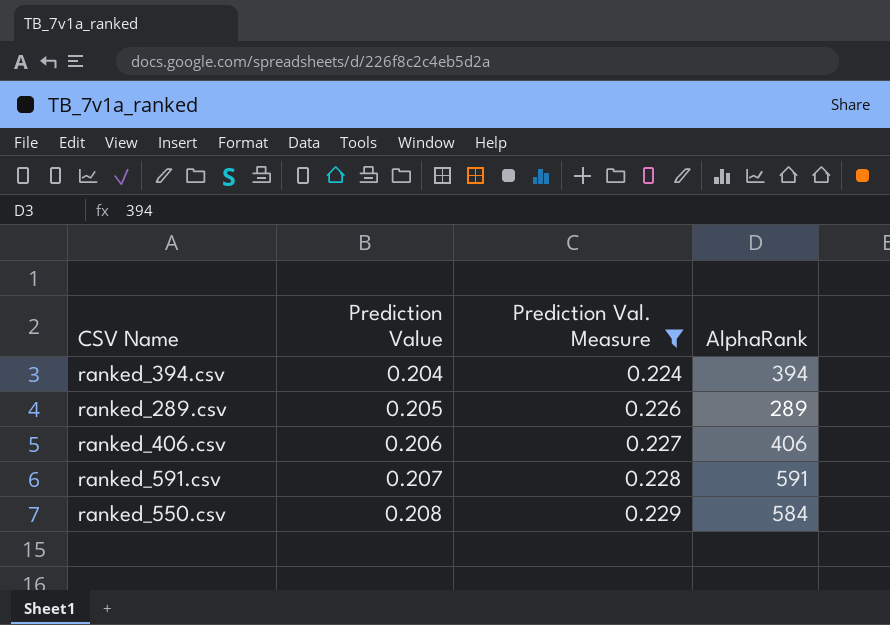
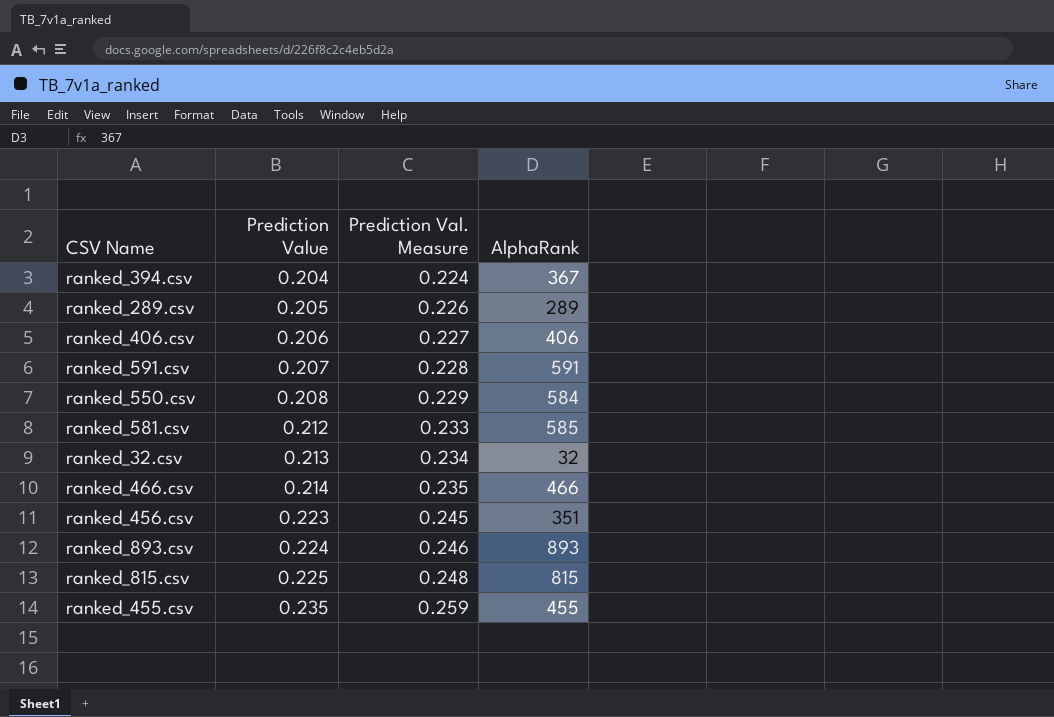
filter: Prediction Val. Measure <= 0.229 -> none
ranked_394.csv | AlphaRank: 394 -> 367

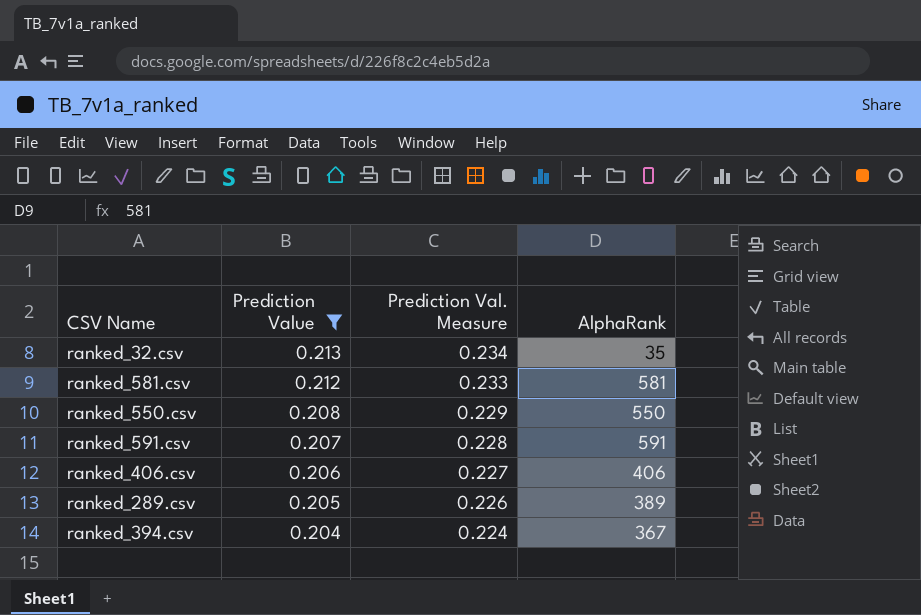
filter: none -> Prediction Value <= 0.213
row order: Prediction Value ascending -> Prediction Value descending
ranked_32.csv | AlphaRank: 32 -> 35
ranked_581.csv | AlphaRank: 585 -> 581
ranked_550.csv | AlphaRank: 584 -> 550
ranked_289.csv | AlphaRank: 289 -> 389

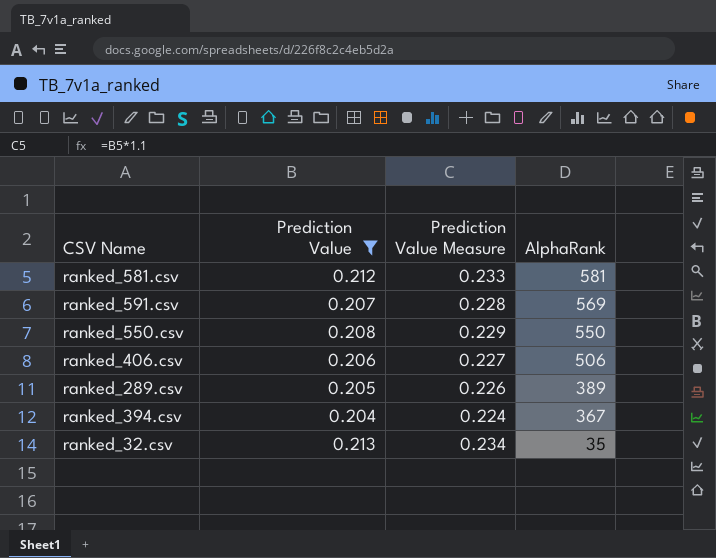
row order: Prediction Value descending -> AlphaRank descending
column name: Prediction Val. Measure -> Prediction Value Measure
ranked_591.csv | AlphaRank: 591 -> 569
ranked_406.csv | AlphaRank: 406 -> 506

